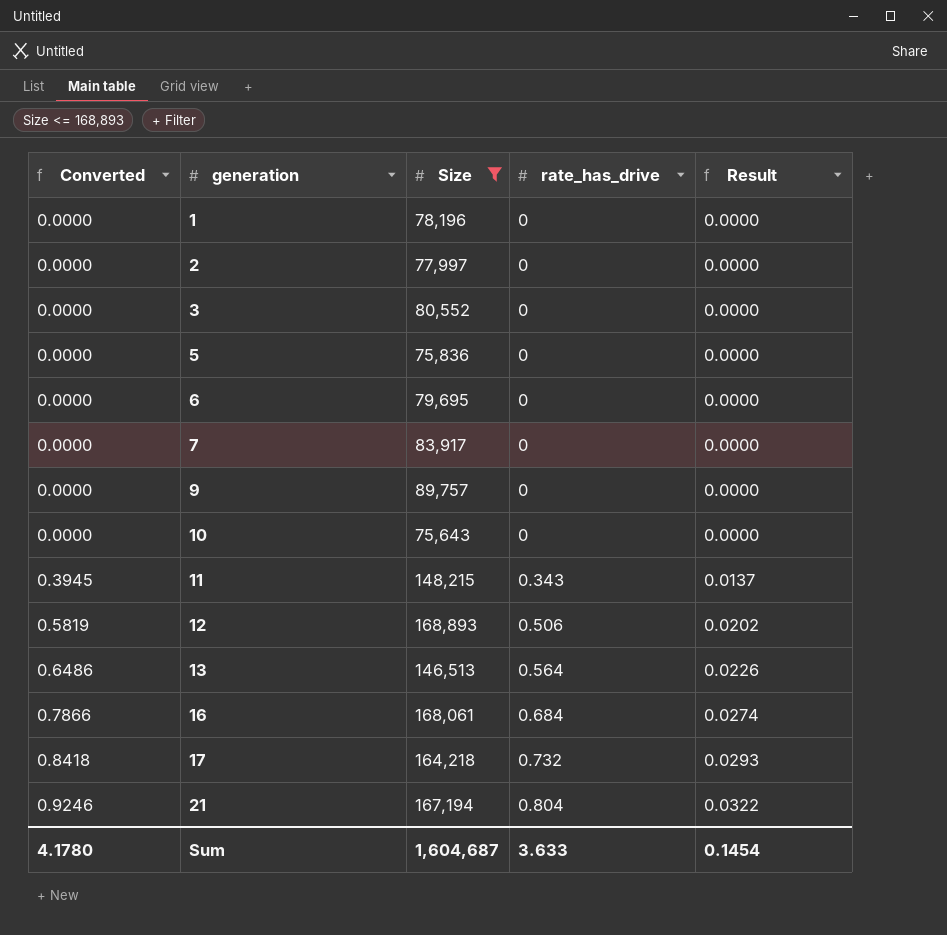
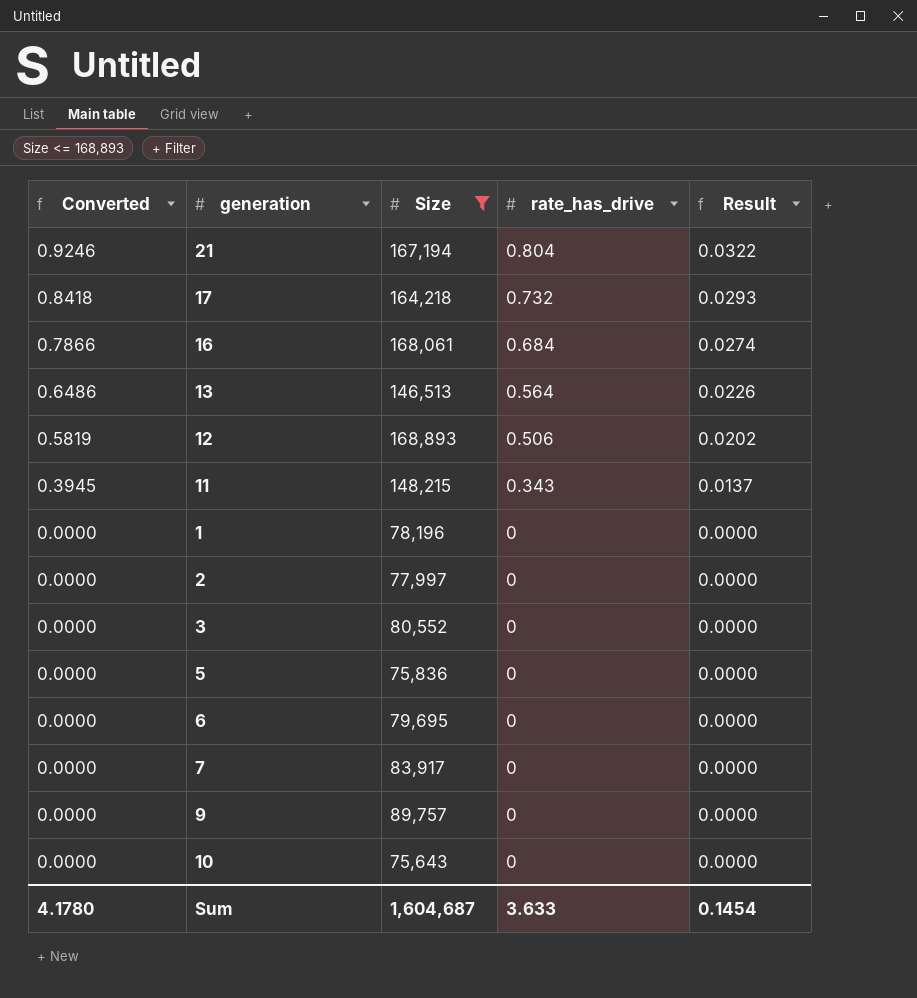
row order: Converted ascending -> Converted descending

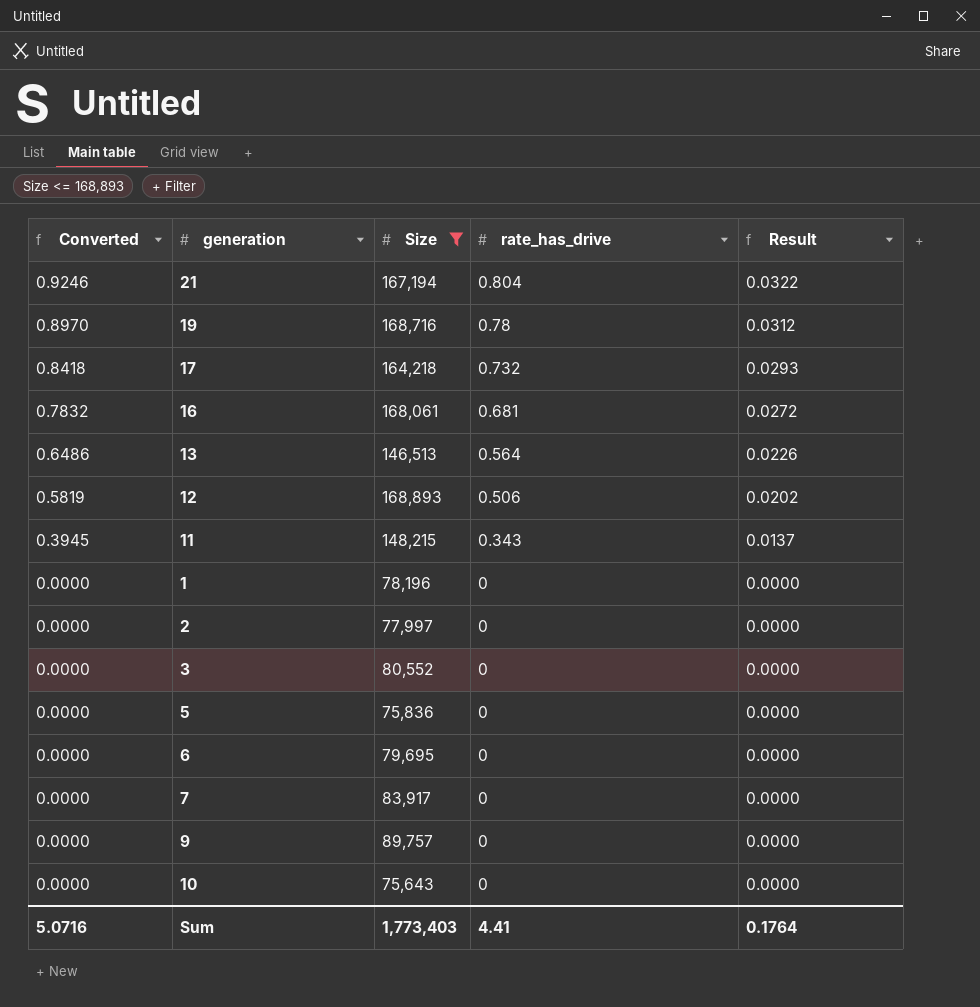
row 19: none -> 0.8970 | 168,716 | 0.78 | 0.0312
16 | Converted: 0.7866 -> 0.7832
16 | rate_has_drive: 0.684 -> 0.681
16 | Result: 0.0274 -> 0.0272
Sum | Converted: 4.1780 -> 5.0716
Sum | Size: 1,604,687 -> 1,773,403
Sum | rate_has_drive: 3.633 -> 4.41
Sum | Result: 0.1454 -> 0.1764

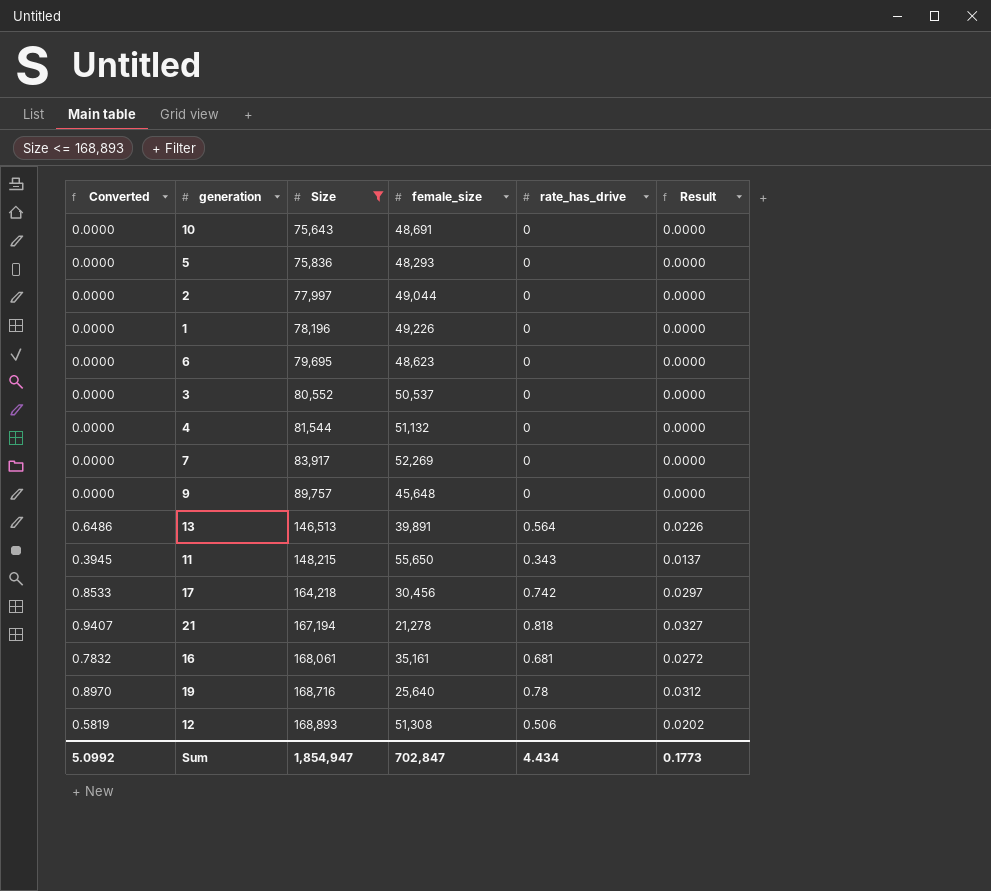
row order: Converted descending -> Size ascending
column female_size | position: none -> 4
row 4: none -> 0.0000 | 81,544 | 51,132 | 0 | 0.0000
17 | Converted: 0.8418 -> 0.8533
17 | rate_has_drive: 0.732 -> 0.742
17 | Result: 0.0293 -> 0.0297
21 | Converted: 0.9246 -> 0.9407
21 | rate_has_drive: 0.804 -> 0.818
21 | Result: 0.0322 -> 0.0327
Sum | Converted: 5.0716 -> 5.0992
Sum | Size: 1,773,403 -> 1,854,947
Sum | rate_has_drive: 4.41 -> 4.434
Sum | Result: 0.1764 -> 0.1773

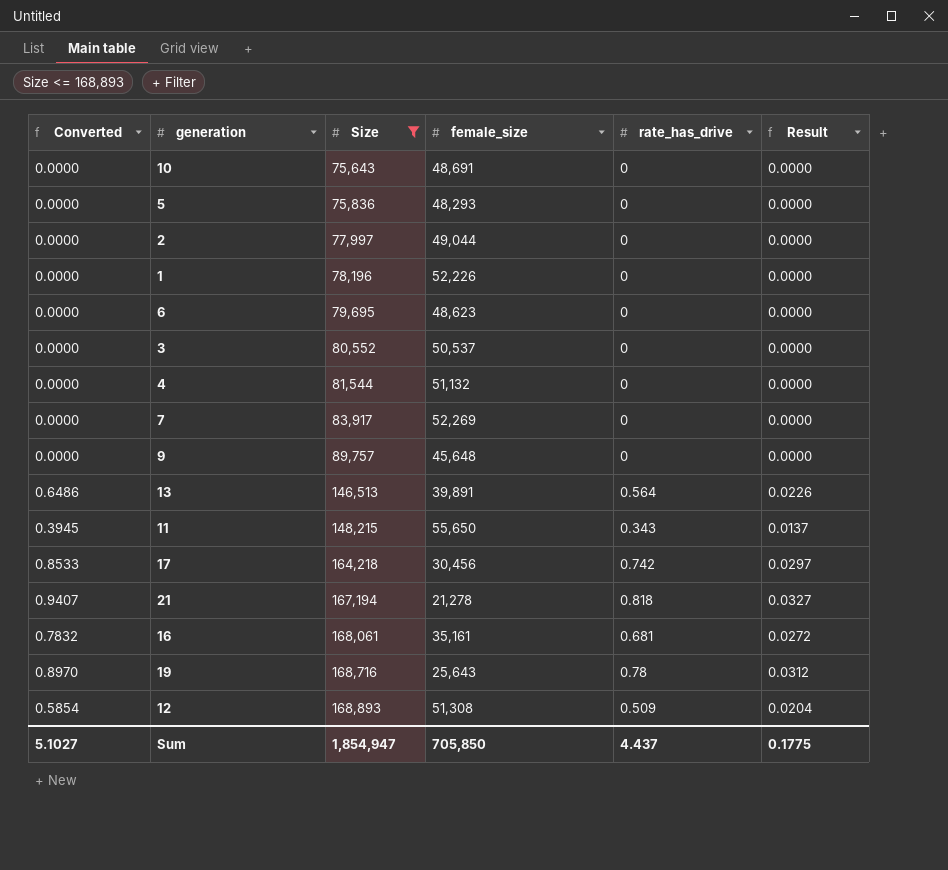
1 | female_size: 49,226 -> 52,226
19 | female_size: 25,640 -> 25,643
12 | Converted: 0.5819 -> 0.5854
12 | rate_has_drive: 0.506 -> 0.509
12 | Result: 0.0202 -> 0.0204
Sum | Converted: 5.0992 -> 5.1027
Sum | female_size: 702,847 -> 705,850
Sum | rate_has_drive: 4.434 -> 4.437
Sum | Result: 0.1773 -> 0.1775

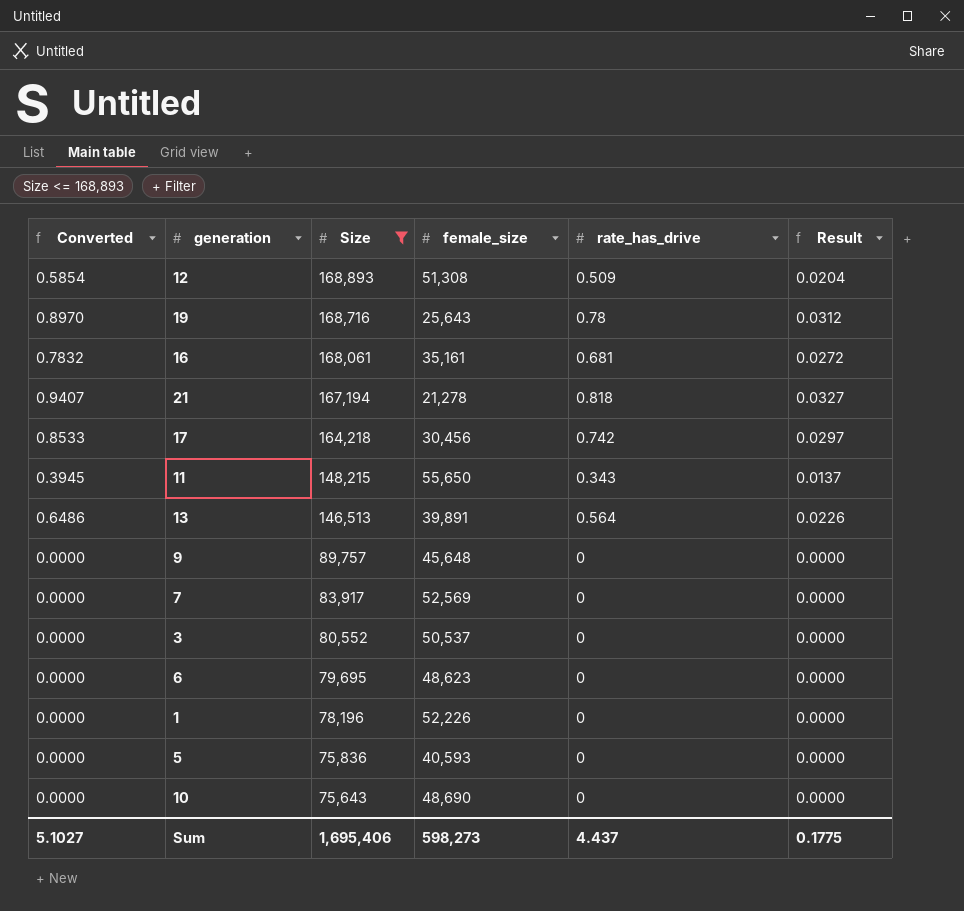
row order: Size ascending -> Size descending
row 2: 0.0000 | 77,997 | 49,044 | 0 | 0.0000 -> none
row 4: 0.0000 | 81,544 | 51,132 | 0 | 0.0000 -> none
7 | female_size: 52,269 -> 52,569
5 | female_size: 48,293 -> 40,593
10 | female_size: 48,691 -> 48,690
Sum | Size: 1,854,947 -> 1,695,406
Sum | female_size: 705,850 -> 598,273

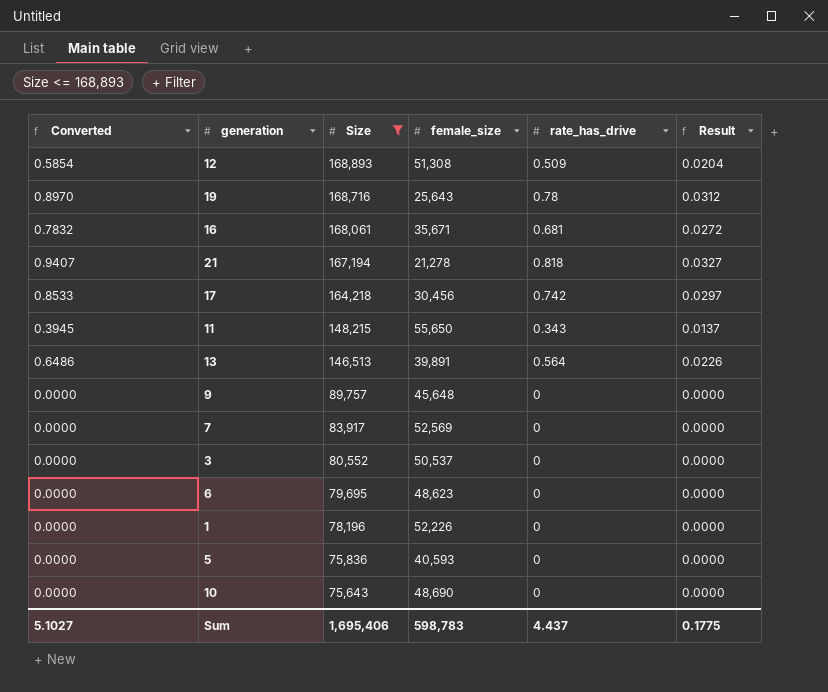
16 | female_size: 35,161 -> 35,671
Sum | female_size: 598,273 -> 598,783

